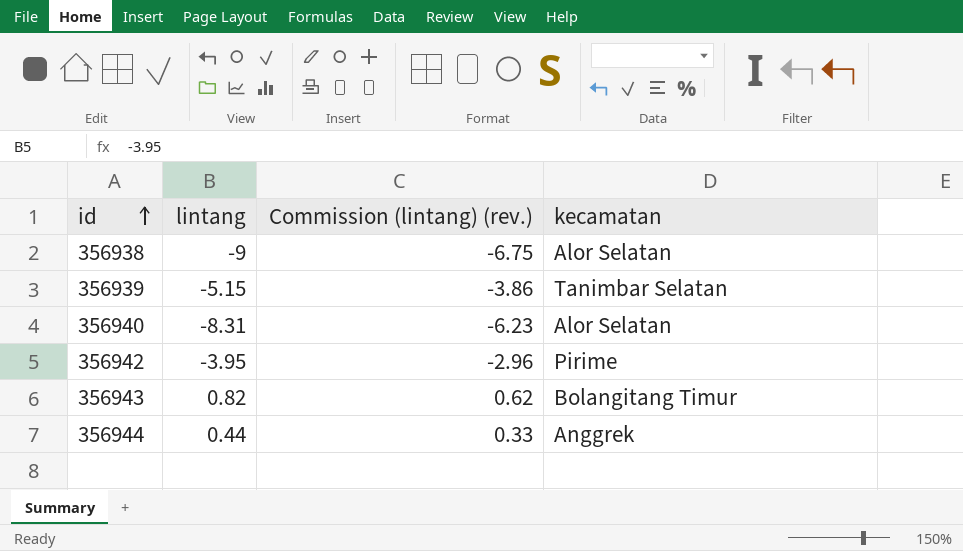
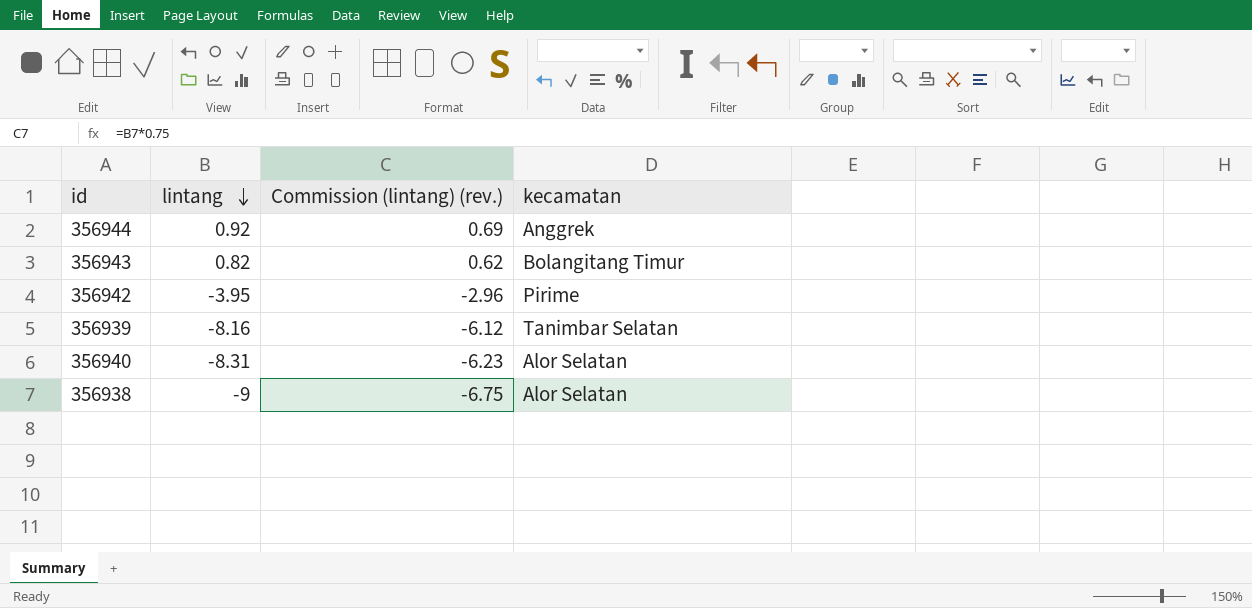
row order: id ascending -> lintang descending
356944 | lintang: 0.44 -> 0.92
356944 | Commission (lintang) (rev.): 0.33 -> 0.69
356939 | lintang: -5.15 -> -8.16
356939 | Commission (lintang) (rev.): -3.86 -> -6.12

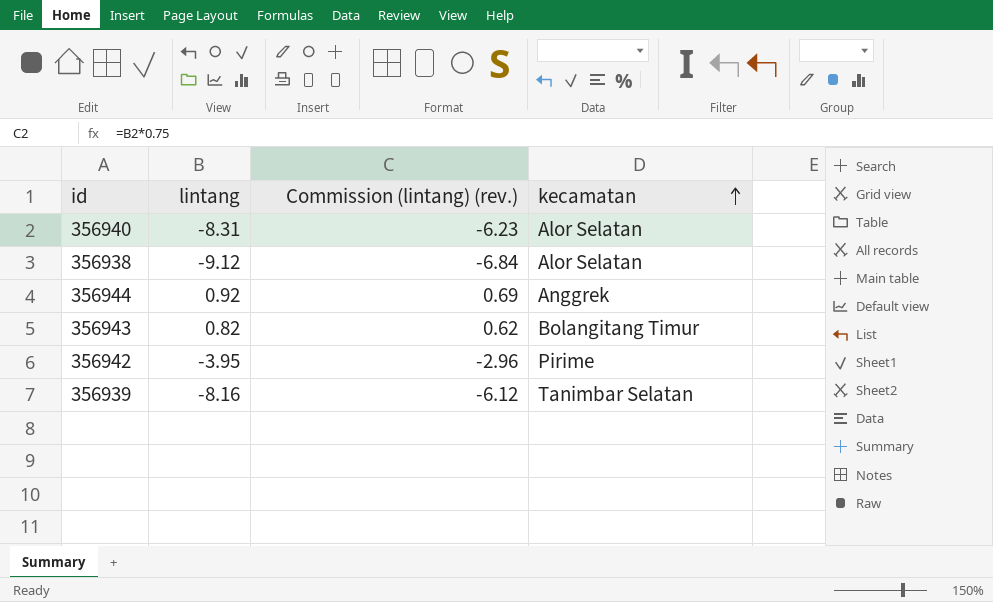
row order: lintang descending -> kecamatan ascending
356938 | lintang: -9 -> -9.12
356938 | Commission (lintang) (rev.): -6.75 -> -6.84

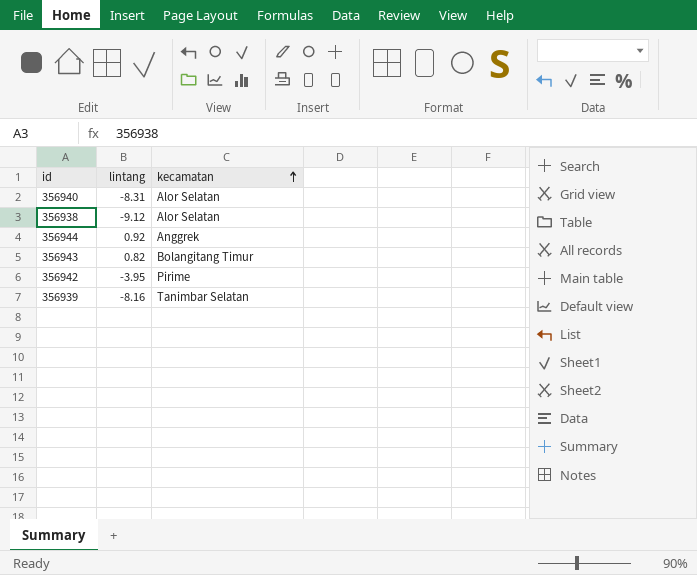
column Commission (lintang) (rev.) | formula: [lintang] * 0.75 -> none

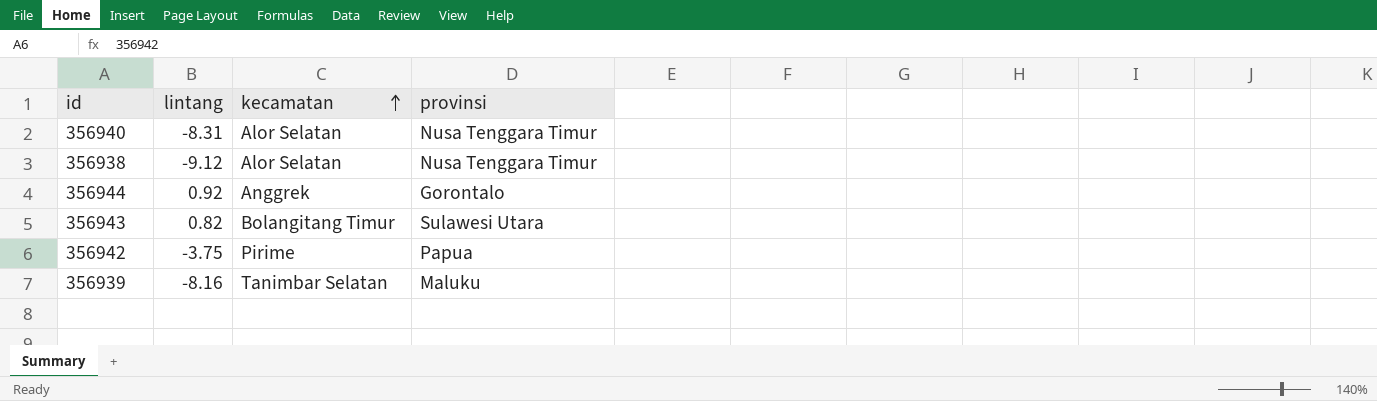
column provinsi | position: none -> 4
356942 | lintang: -3.95 -> -3.75

